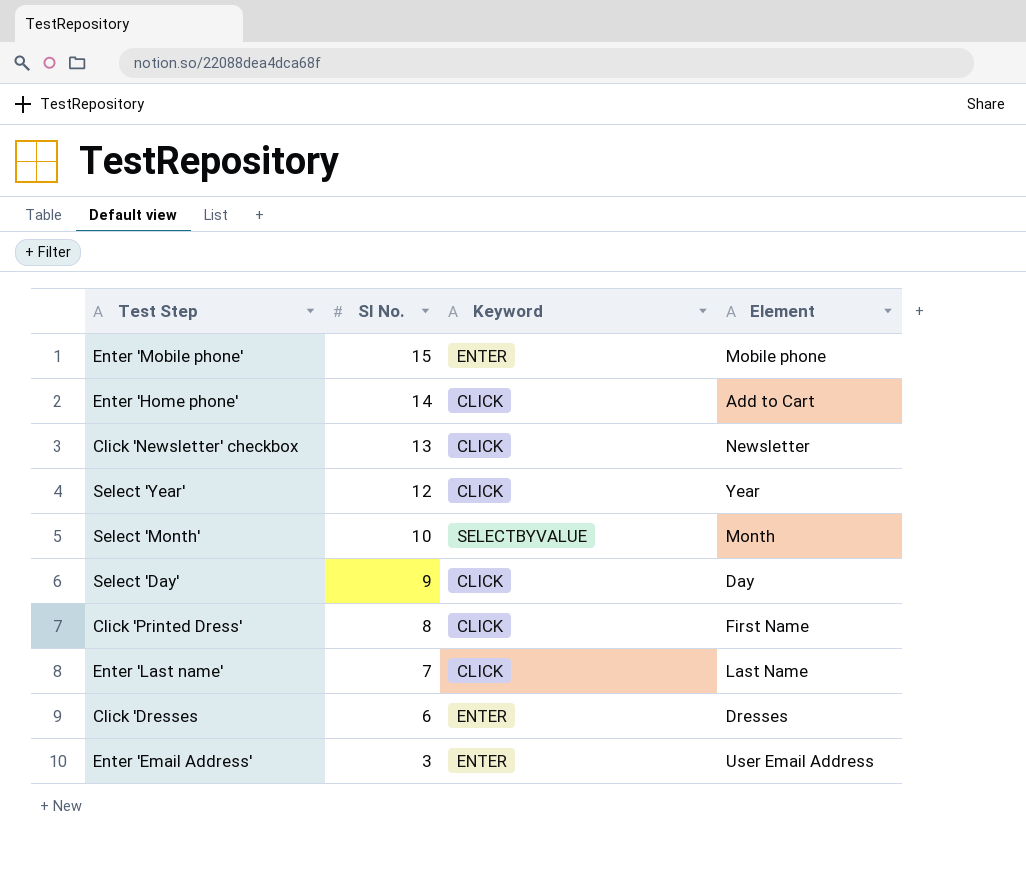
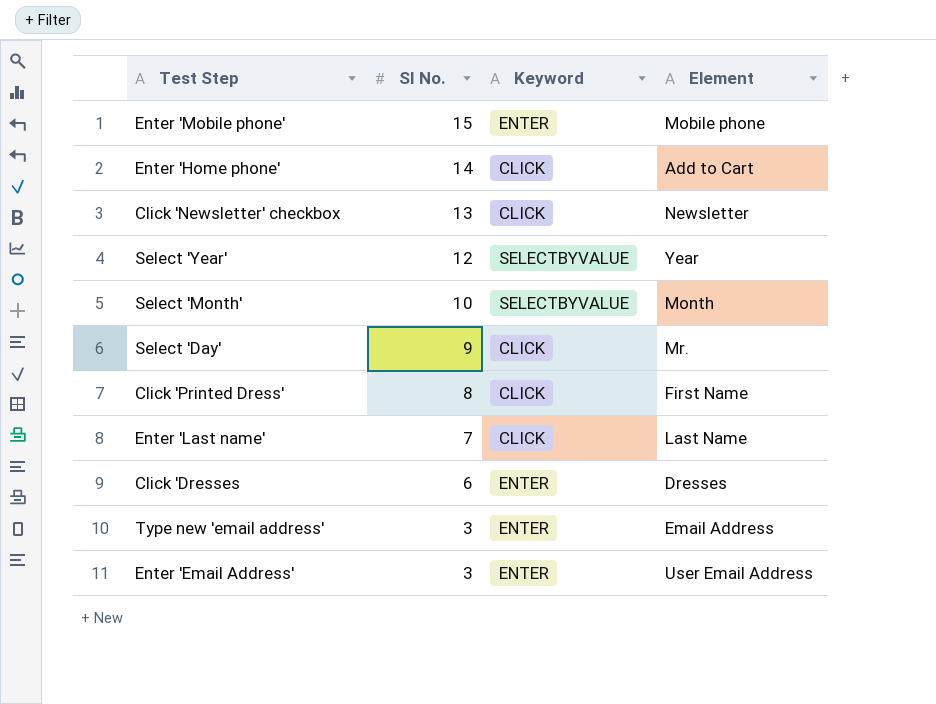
Select 'Year' | Keyword: CLICK -> SELECTBYVALUE
Select 'Day' | Element: Day -> Mr.
row Type new 'email address': none -> 3 | ENTER | Email Address

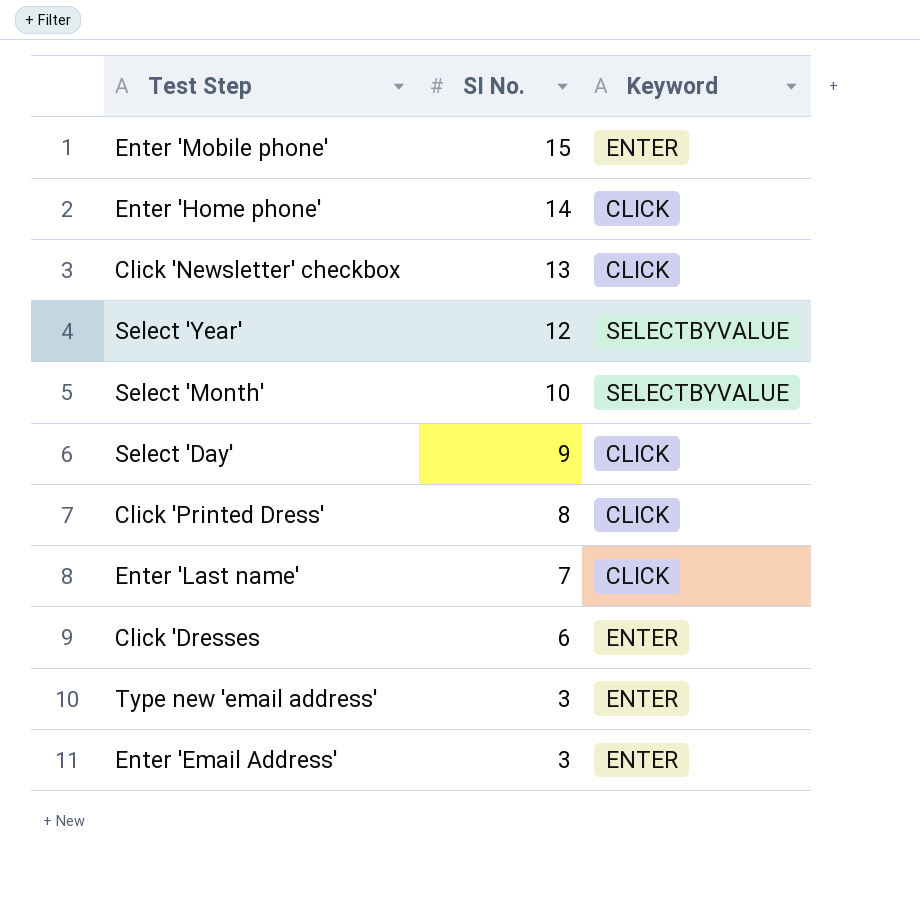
column Element | position: 4 -> none

